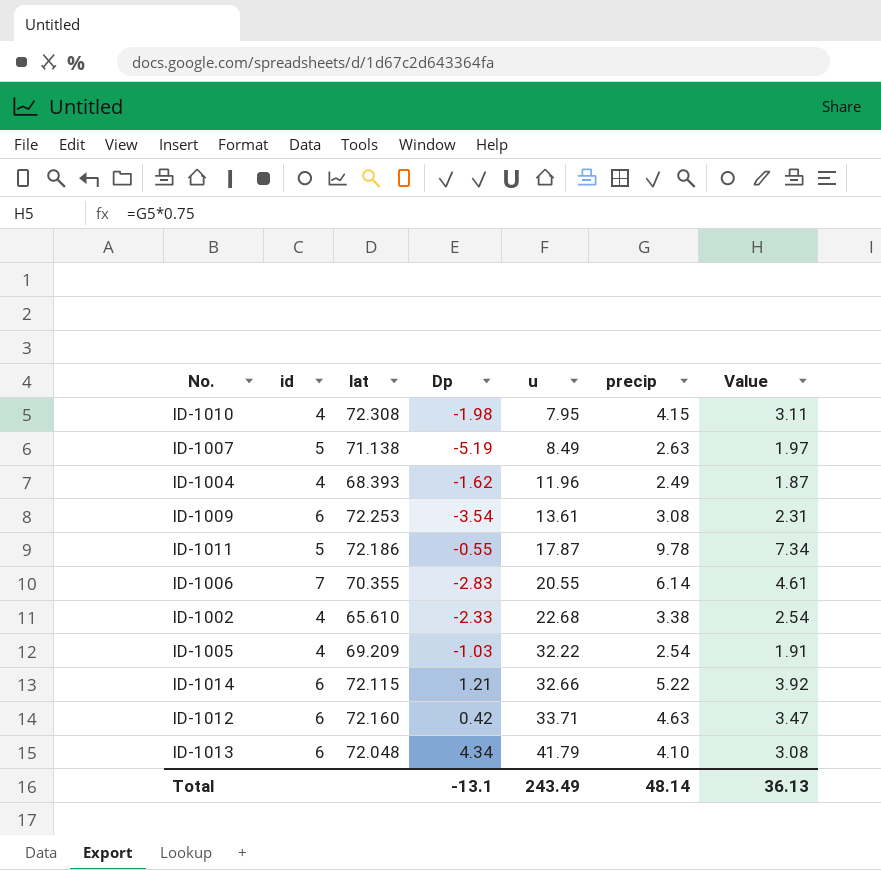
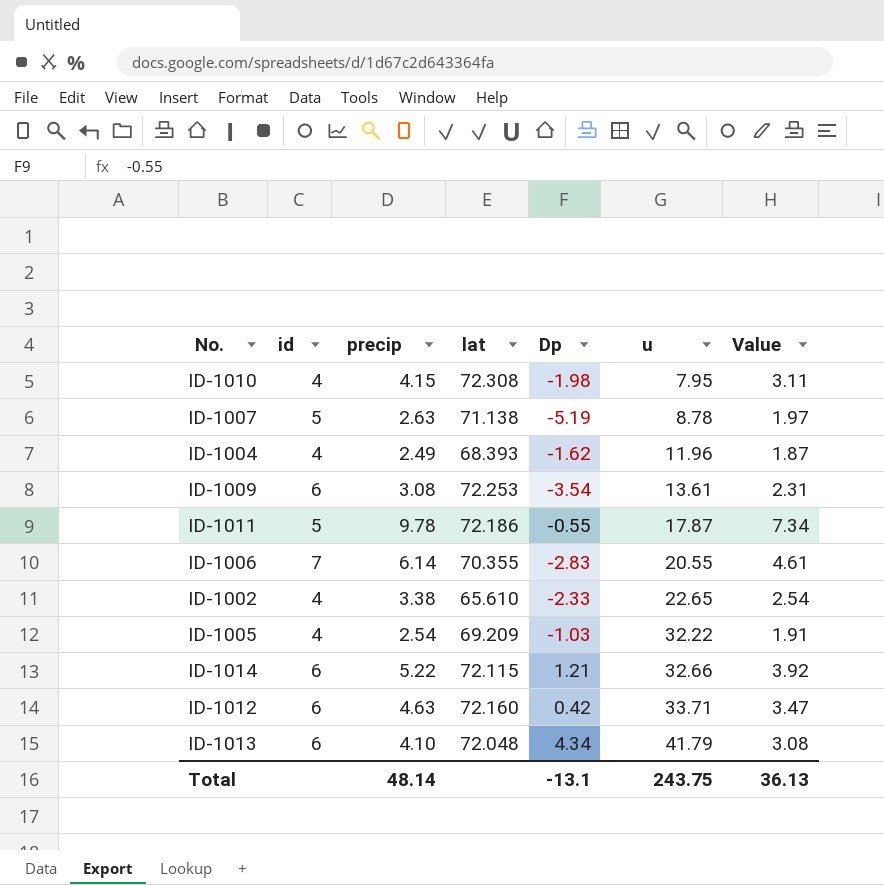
column precip | position: 6 -> 3
ID-1007 | u: 8.49 -> 8.78
ID-1002 | u: 22.68 -> 22.65
Total | u: 243.49 -> 243.75

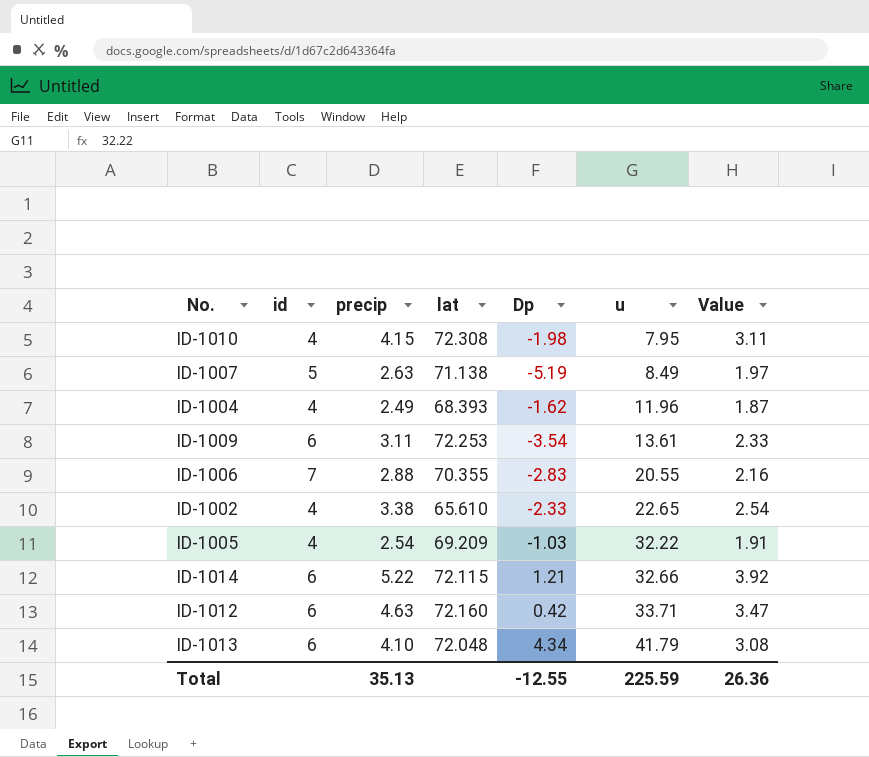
row ID-1011: 5 | 9.78 | 72.186 | -0.55 | 17.87 | 7.34 -> none
ID-1007 | u: 8.78 -> 8.49
ID-1009 | precip: 3.08 -> 3.11
ID-1009 | Value: 2.31 -> 2.33
ID-1006 | precip: 6.14 -> 2.88
ID-1006 | Value: 4.61 -> 2.16
Total | precip: 48.14 -> 35.13
Total | Dp: -13.1 -> -12.55
Total | u: 243.75 -> 225.59
Total | Value: 36.13 -> 26.36

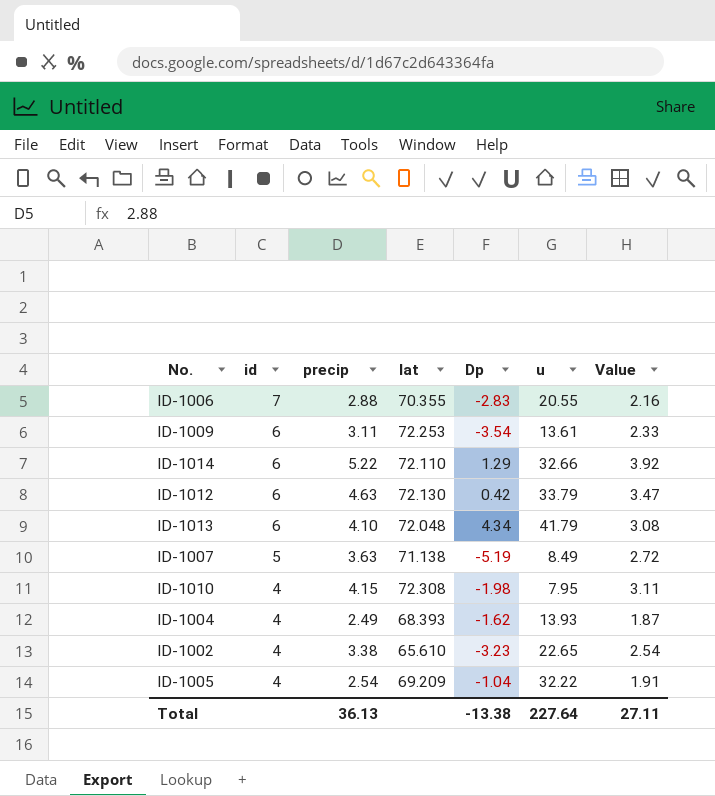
row order: u ascending -> id descending
ID-1014 | lat: 72.115 -> 72.110
ID-1014 | Dp: 1.21 -> 1.29
ID-1012 | lat: 72.160 -> 72.130
ID-1012 | u: 33.71 -> 33.79
ID-1007 | precip: 2.63 -> 3.63
ID-1007 | Value: 1.97 -> 2.72
ID-1004 | u: 11.96 -> 13.93
ID-1002 | Dp: -2.33 -> -3.23
ID-1005 | Dp: -1.03 -> -1.04
Total | precip: 35.13 -> 36.13
Total | Dp: -12.55 -> -13.38
Total | u: 225.59 -> 227.64
Total | Value: 26.36 -> 27.11

